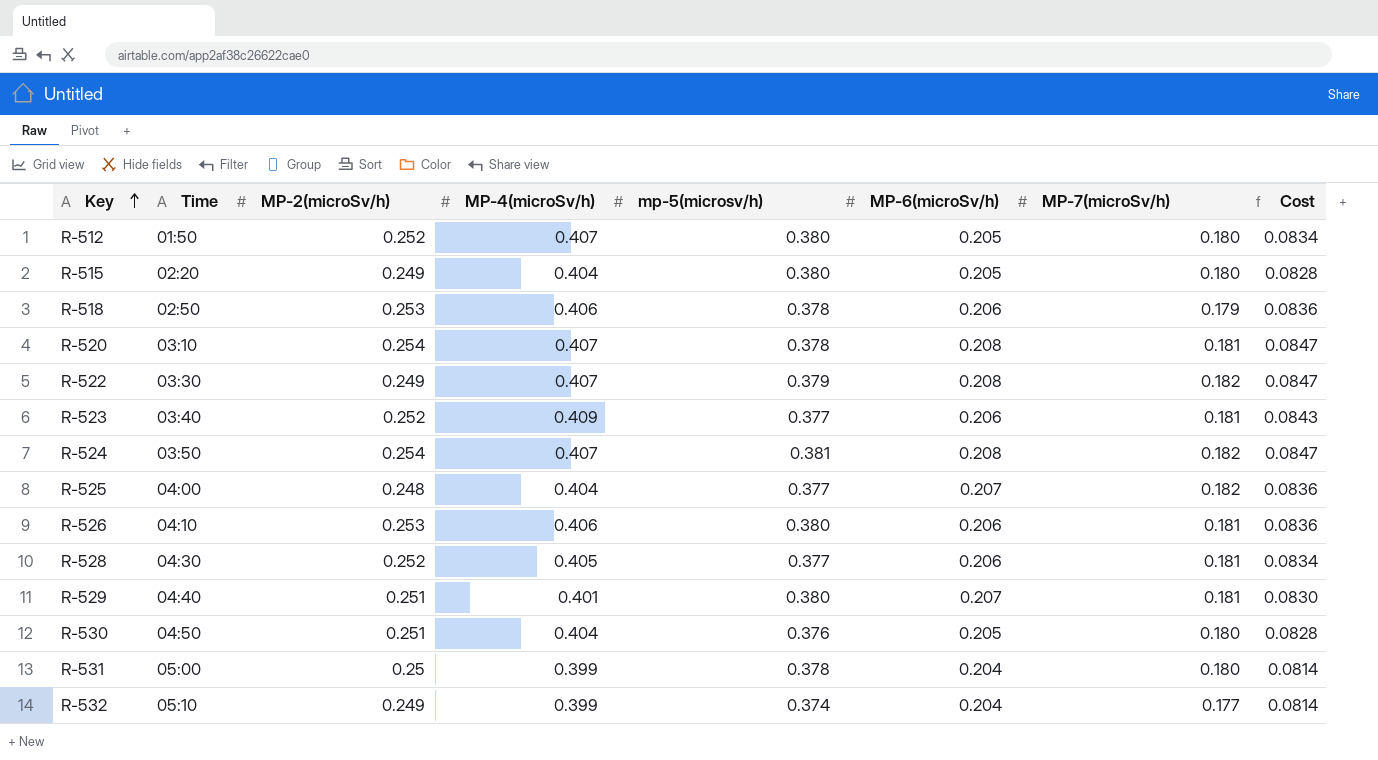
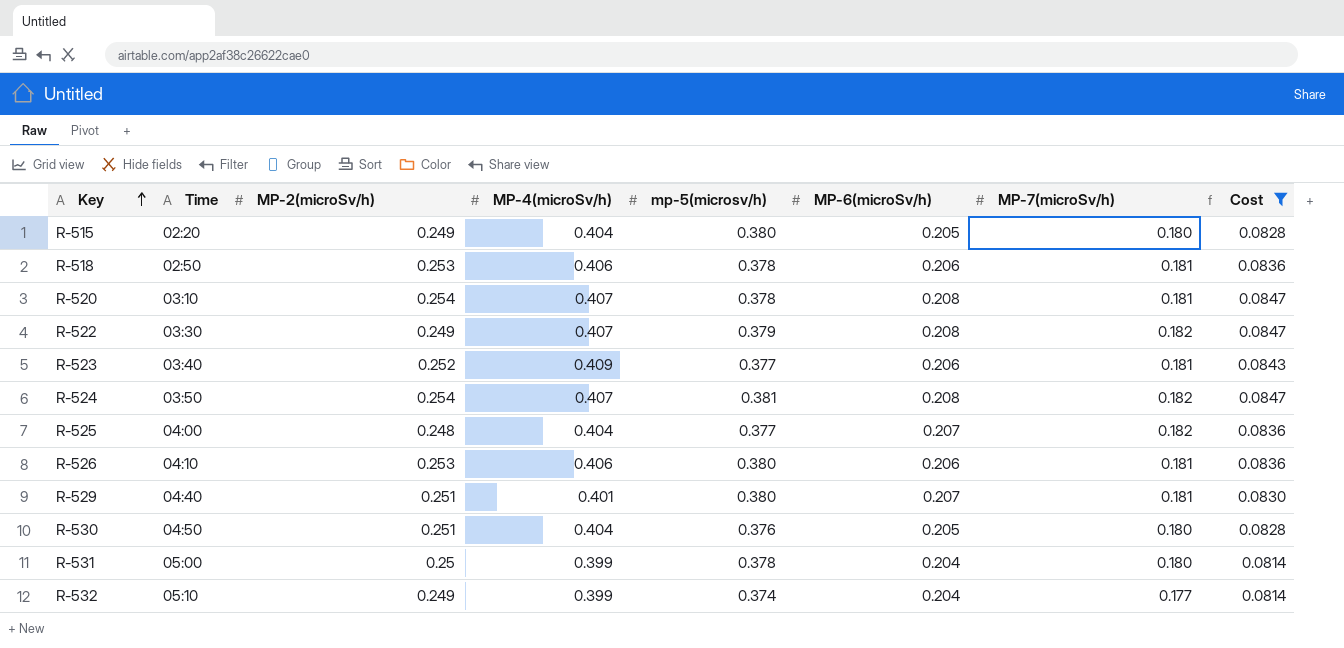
filter: none -> Cost != 0.0834
R-518 | MP-7(microSv/h): 0.179 -> 0.181

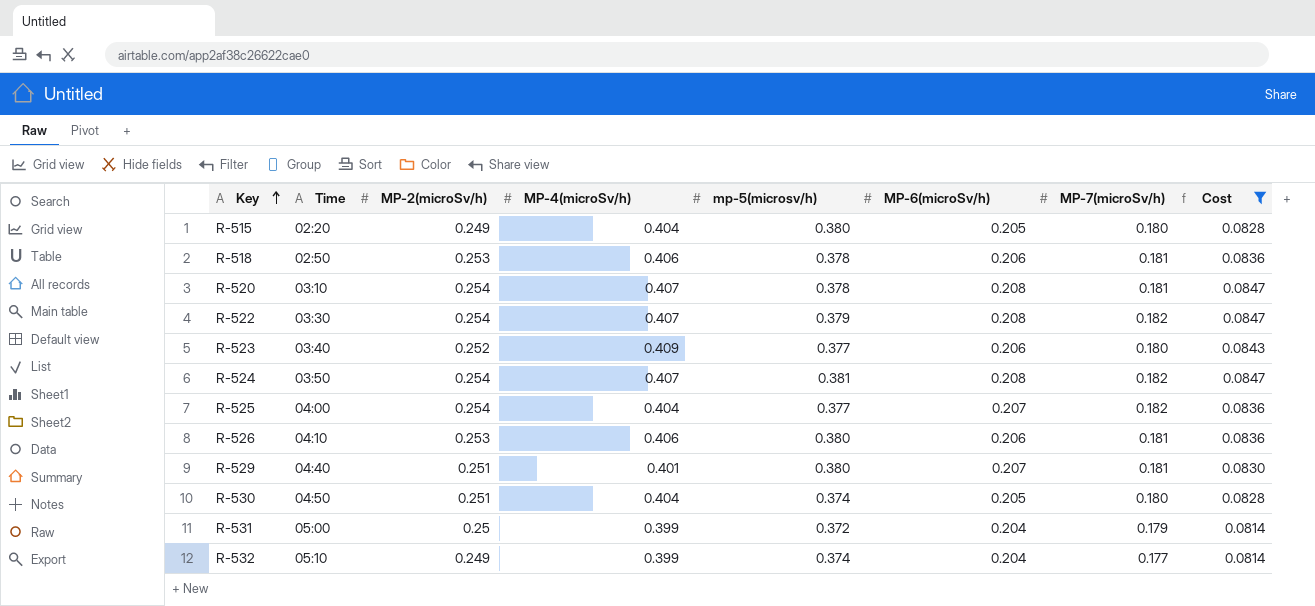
R-522 | MP-2(microSv/h): 0.249 -> 0.254
R-523 | MP-7(microSv/h): 0.181 -> 0.180
R-525 | MP-2(microSv/h): 0.248 -> 0.254
R-530 | mp-5(microsv/h): 0.376 -> 0.374
R-531 | mp-5(microsv/h): 0.378 -> 0.372
R-531 | MP-7(microSv/h): 0.180 -> 0.179

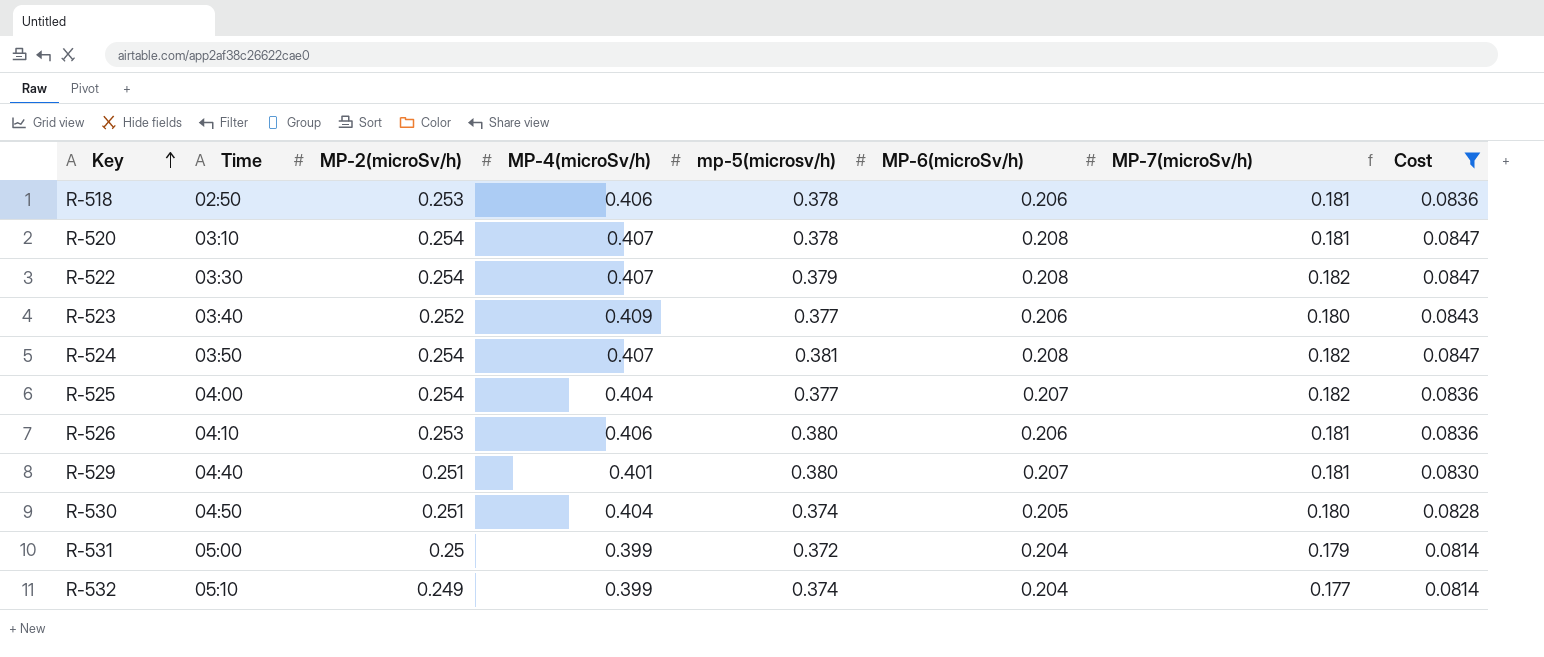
row R-515: 02:20 | 0.249 | 0.404 | 0.380 | 0.205 | 0.180 | 0.0828 -> none

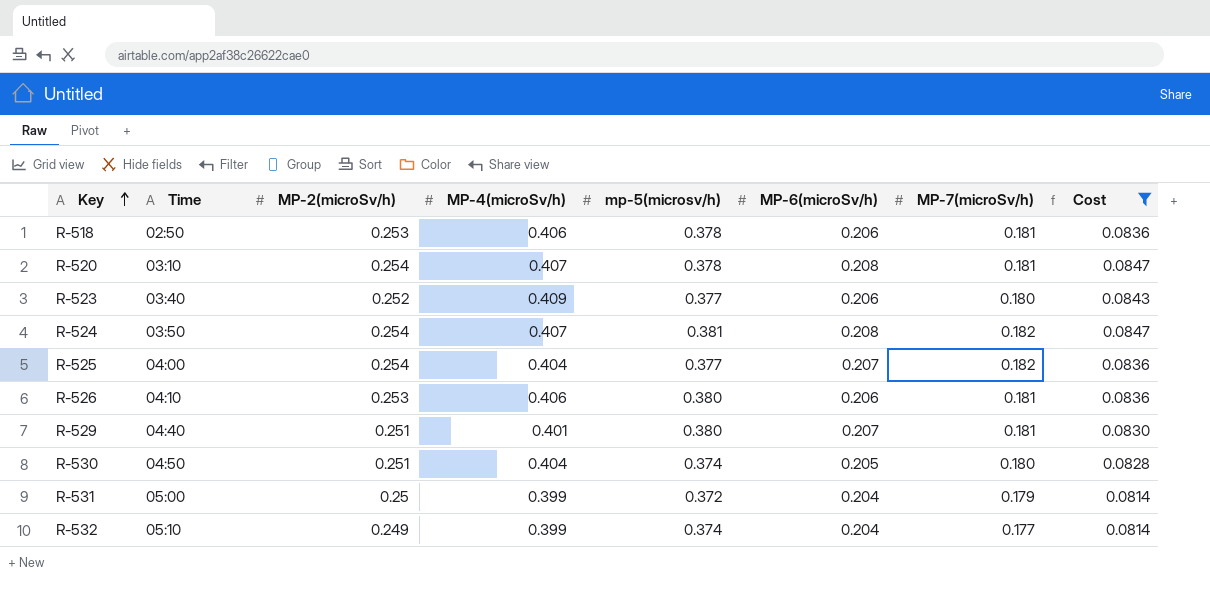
row R-522: 03:30 | 0.254 | 0.407 | 0.379 | 0.208 | 0.182 | 0.0847 -> none

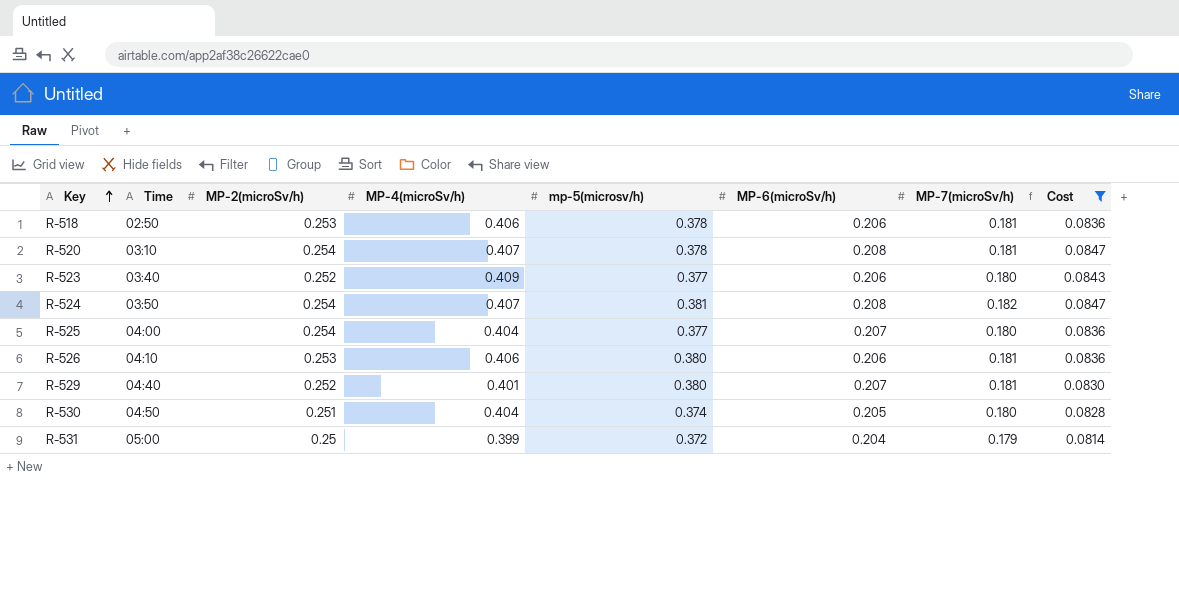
row R-532: 05:10 | 0.249 | 0.399 | 0.374 | 0.204 | 0.177 | 0.0814 -> none
R-525 | MP-7(microSv/h): 0.182 -> 0.180
R-529 | MP-2(microSv/h): 0.251 -> 0.252

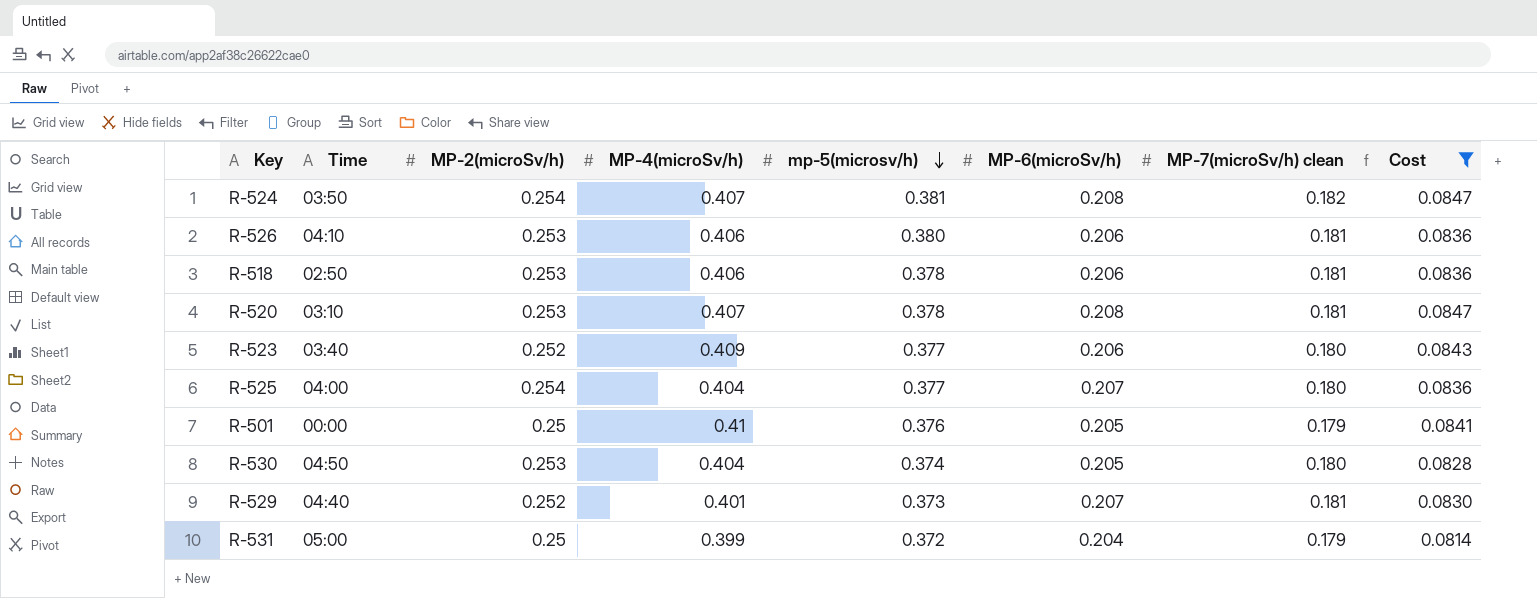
row order: Key ascending -> mp-5(microsv/h) descending
column name: MP-7(microSv/h) -> MP-7(microSv/h) clean
R-520 | MP-2(microSv/h): 0.254 -> 0.253
row R-501: none -> 00:00 | 0.25 | 0.41 | 0.376 | 0.205 | 0.179 | 0.0841
R-530 | MP-2(microSv/h): 0.251 -> 0.253
R-529 | mp-5(microsv/h): 0.380 -> 0.373

